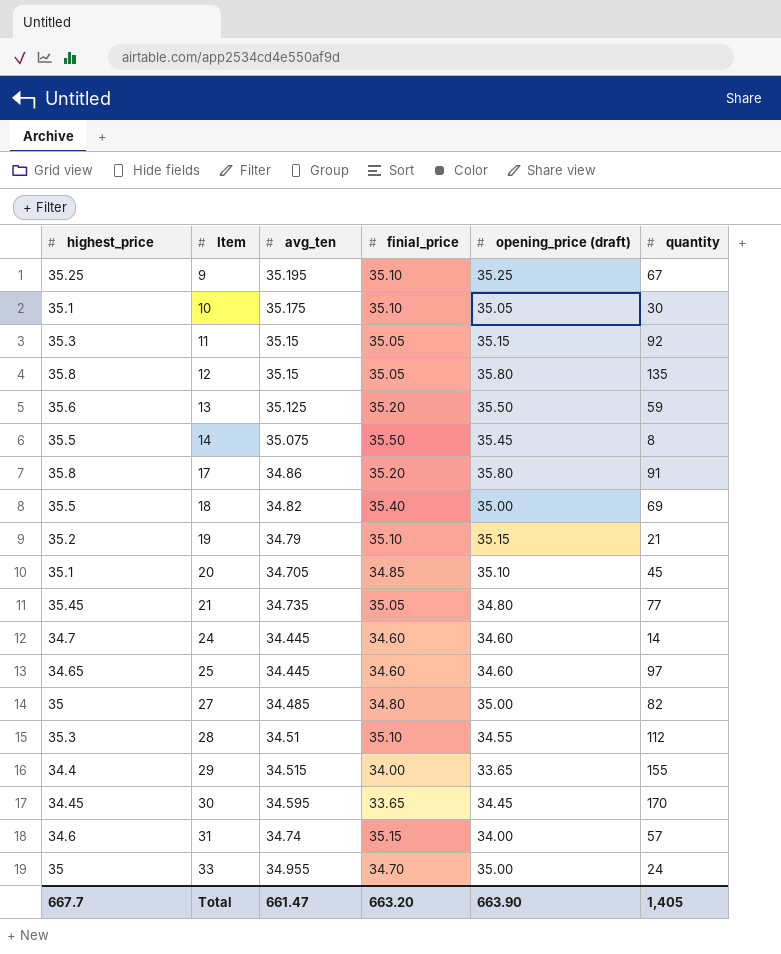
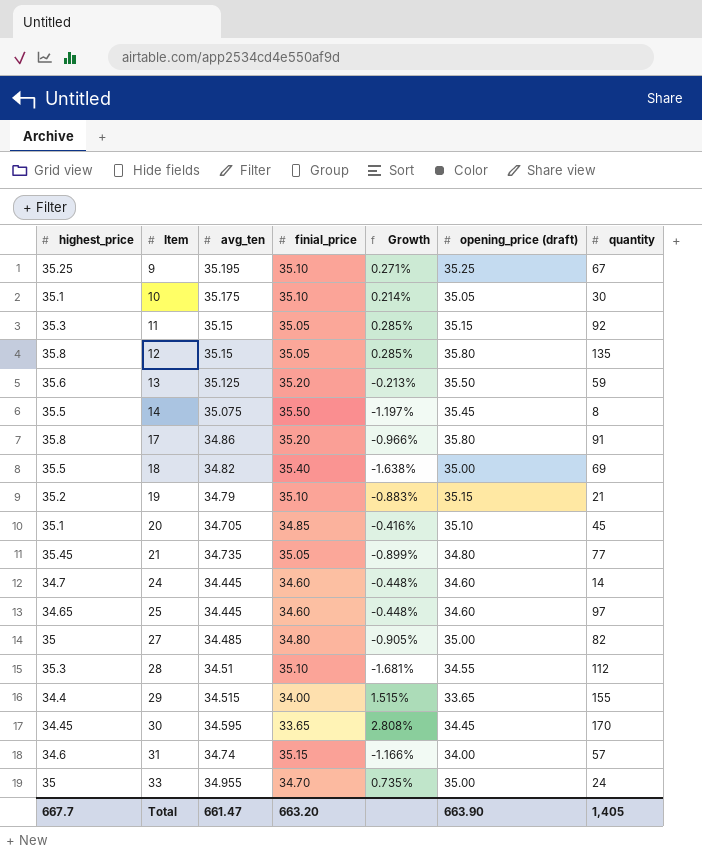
column Growth | formula: none -> ([avg_ten] - [finial_price]) / [finial_price]

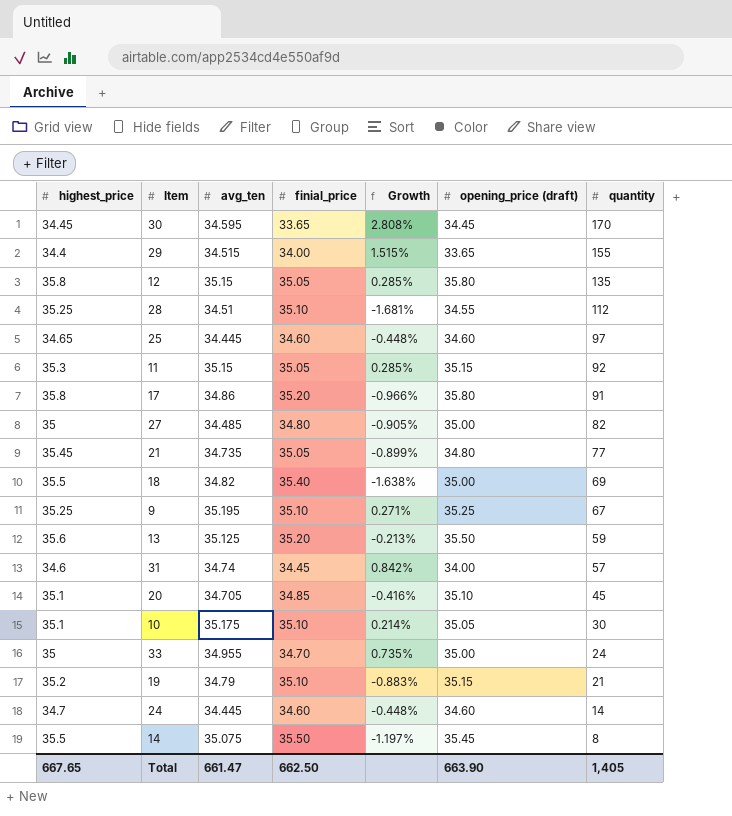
row order: Item ascending -> quantity descending
28 | highest_price: 35.3 -> 35.25
31 | finial_price: 35.15 -> 34.45
31 | Growth: -1.166% -> 0.842%
Total | highest_price: 667.7 -> 667.65
Total | finial_price: 663.20 -> 662.50

